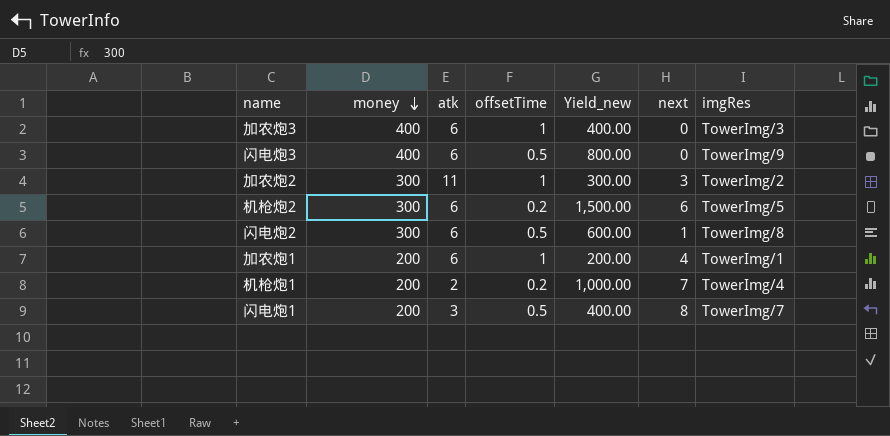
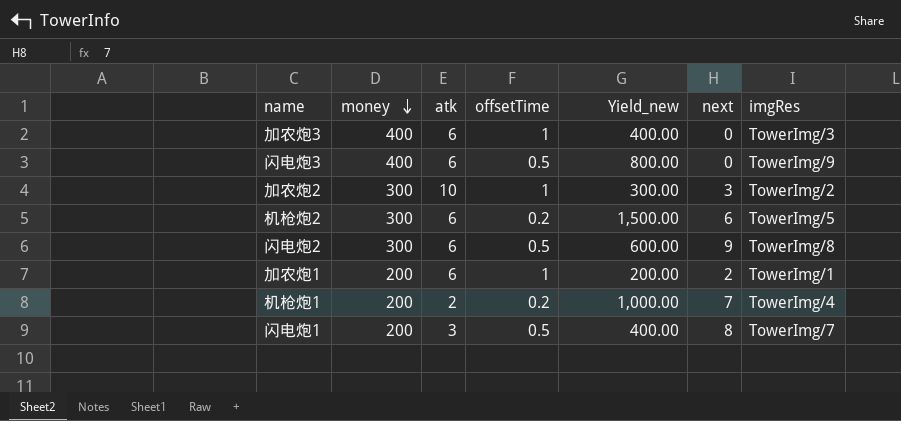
加农炮2 | atk: 11 -> 10
闪电炮2 | next: 1 -> 9
加农炮1 | next: 4 -> 2

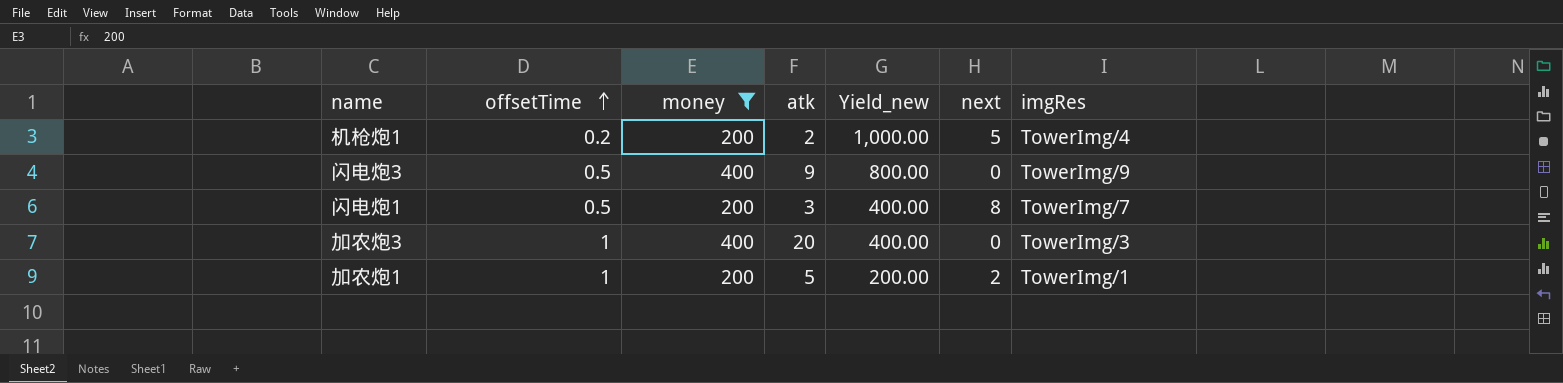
filter: none -> money != 300
row order: money descending -> offsetTime ascending
column offsetTime | position: 4 -> 2
机枪炮1 | next: 7 -> 5
闪电炮3 | atk: 6 -> 9
加农炮3 | atk: 6 -> 20
加农炮1 | atk: 6 -> 5

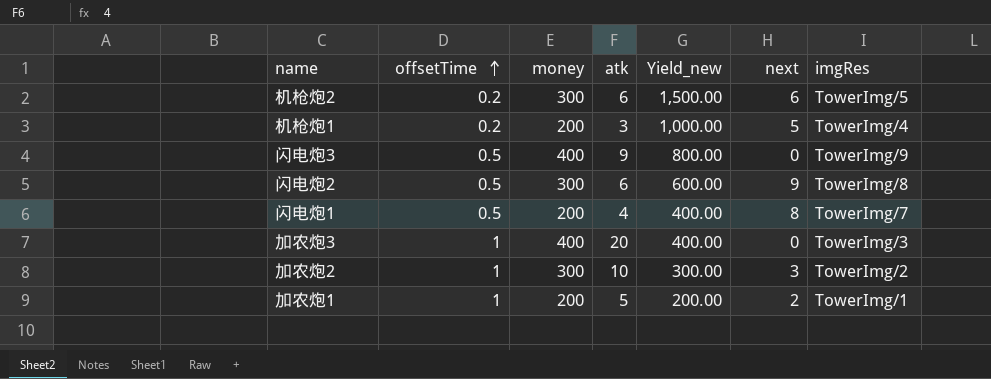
filter: money != 300 -> none
机枪炮1 | atk: 2 -> 3
闪电炮1 | atk: 3 -> 4

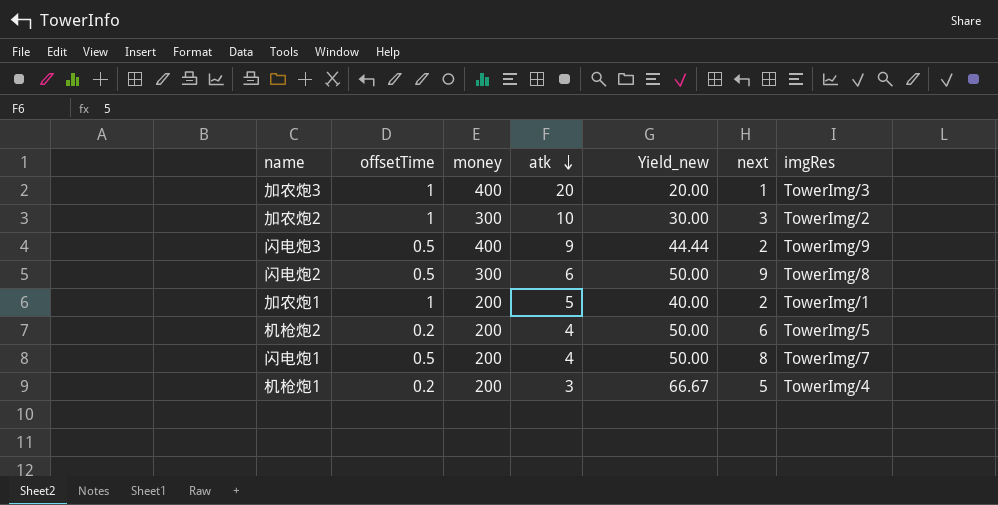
row order: offsetTime ascending -> atk descending
column Yield_new | formula: [money] / [offsetTime] -> [money] / [atk]
加农炮3 | next: 0 -> 1
闪电炮3 | next: 0 -> 2
机枪炮2 | money: 300 -> 200
机枪炮2 | atk: 6 -> 4

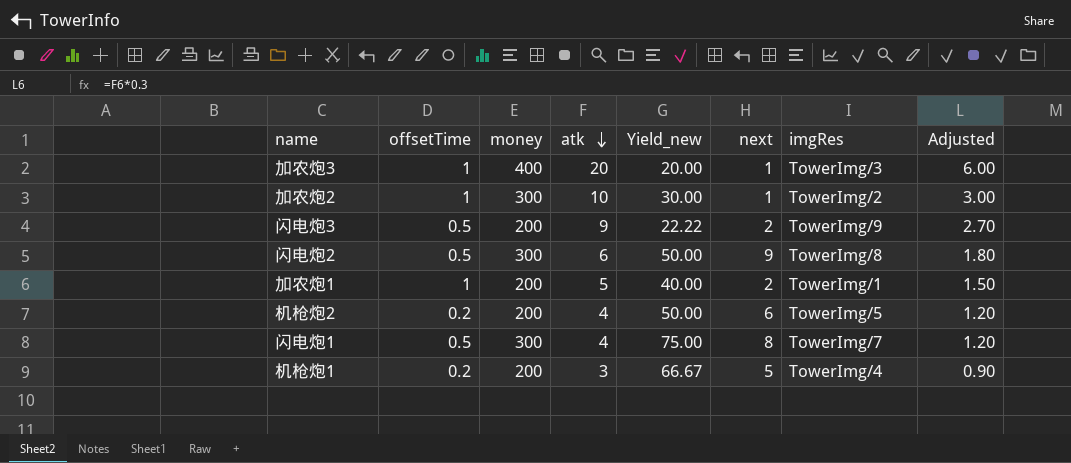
column Adjusted | formula: none -> [atk] * 0.3
加农炮2 | next: 3 -> 1
闪电炮3 | money: 400 -> 200
闪电炮3 | Yield_new: 44.44 -> 22.22
闪电炮1 | money: 200 -> 300
闪电炮1 | Yield_new: 50.00 -> 75.00

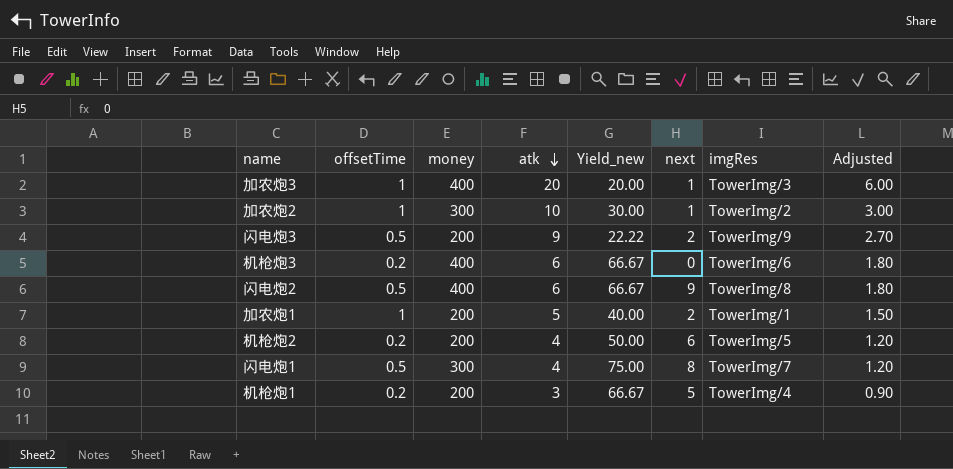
row 机枪炮3: none -> 0.2 | 400 | 6 | 66.67 | 0 | TowerImg/6 | 1.80
闪电炮2 | money: 300 -> 400
闪电炮2 | Yield_new: 50.00 -> 66.67

